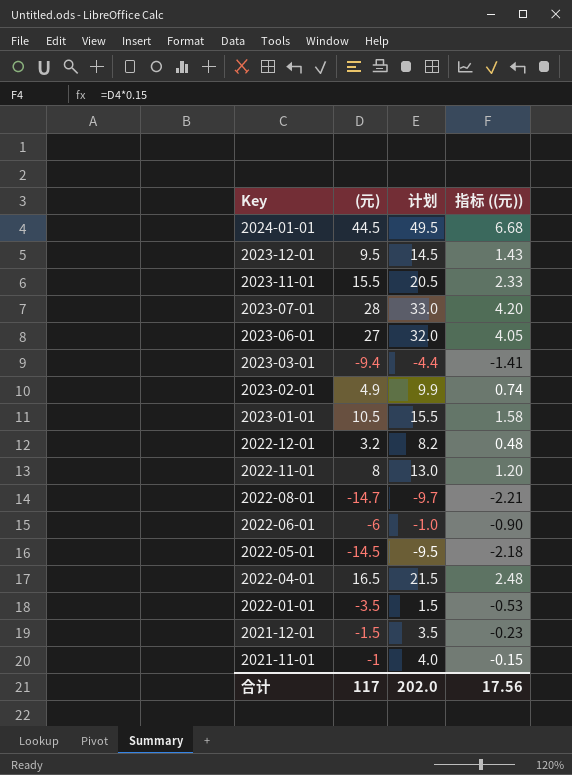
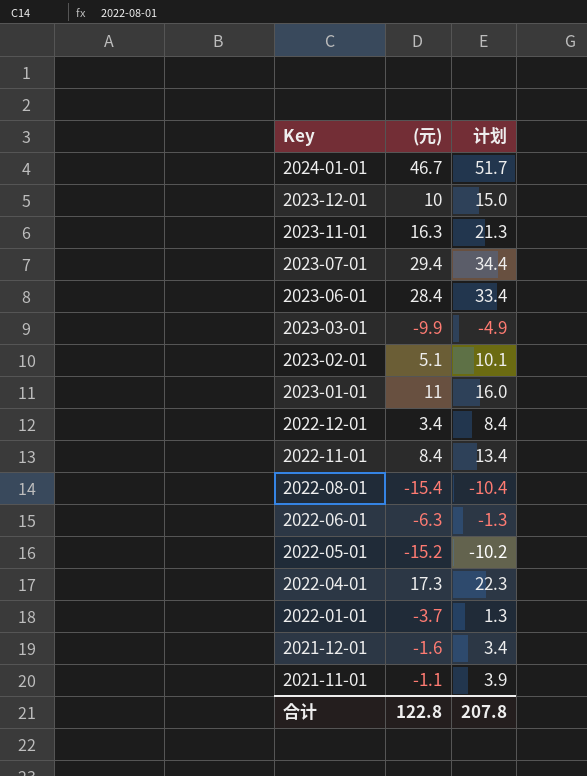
column 指标 ((元)) | formula: [(元)] * 0.15 -> none
2024-01-01 | (元): 44.5 -> 46.7
2024-01-01 | 计划: 49.5 -> 51.7
2023-12-01 | (元): 9.5 -> 10
2023-12-01 | 计划: 14.5 -> 15.0
2023-11-01 | (元): 15.5 -> 16.3
2023-11-01 | 计划: 20.5 -> 21.3
2023-07-01 | (元): 28 -> 29.4
2023-07-01 | 计划: 33.0 -> 34.4
2023-06-01 | (元): 27 -> 28.4
2023-06-01 | 计划: 32.0 -> 33.4
2023-03-01 | (元): -9.4 -> -9.9
2023-03-01 | 计划: -4.4 -> -4.9
2023-02-01 | (元): 4.9 -> 5.1
2023-02-01 | 计划: 9.9 -> 10.1
2023-01-01 | (元): 10.5 -> 11
2023-01-01 | 计划: 15.5 -> 16.0
2022-12-01 | (元): 3.2 -> 3.4
2022-12-01 | 计划: 8.2 -> 8.4
2022-11-01 | (元): 8 -> 8.4
2022-11-01 | 计划: 13.0 -> 13.4
2022-08-01 | (元): -14.7 -> -15.4
2022-08-01 | 计划: -9.7 -> -10.4
2022-06-01 | (元): -6 -> -6.3
2022-06-01 | 计划: -1.0 -> -1.3
2022-05-01 | (元): -14.5 -> -15.2
2022-05-01 | 计划: -9.5 -> -10.2
2022-04-01 | (元): 16.5 -> 17.3
2022-04-01 | 计划: 21.5 -> 22.3
2022-01-01 | (元): -3.5 -> -3.7
2022-01-01 | 计划: 1.5 -> 1.3
2021-12-01 | (元): -1.5 -> -1.6
2021-12-01 | 计划: 3.5 -> 3.4
2021-11-01 | (元): -1 -> -1.1
2021-11-01 | 计划: 4.0 -> 3.9
合计 | (元): 117 -> 122.8
合计 | 计划: 202.0 -> 207.8

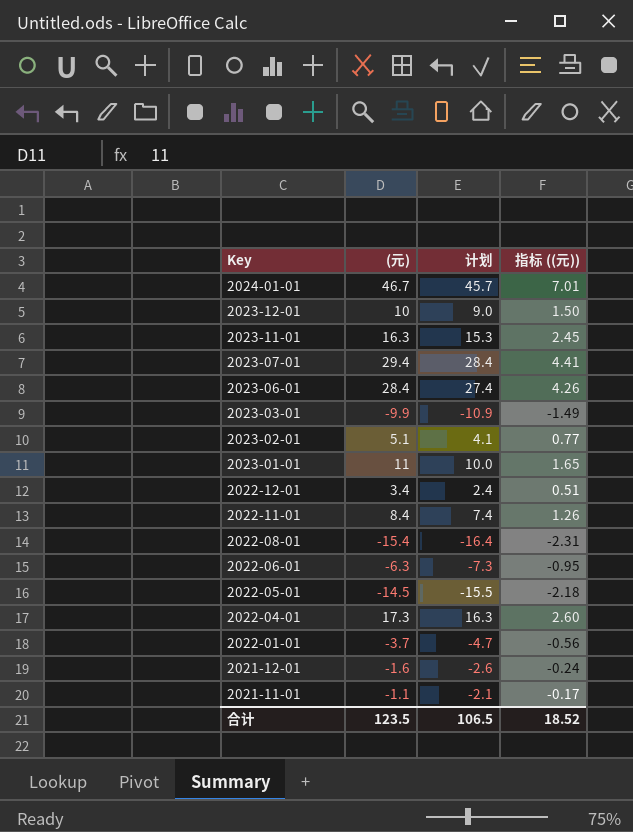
column 计划 | formula: [(元)] + 5 -> [(元)] - 1
column 指标 ((元)) | formula: none -> [(元)] * 0.15
2022-05-01 | (元): -15.2 -> -14.5
合计 | (元): 122.8 -> 123.5
合计 | 计划: 207.8 -> 106.5

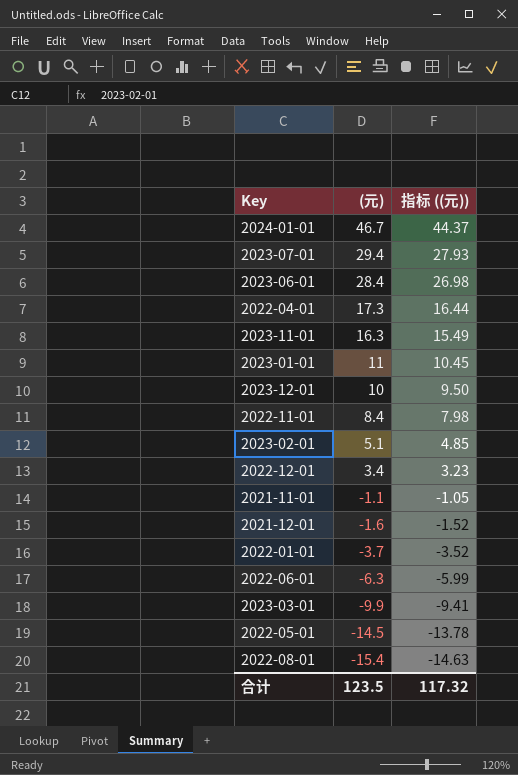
row order: Key descending -> (元) descending
column 计划 | formula: [(元)] - 1 -> none
column 指标 ((元)) | formula: [(元)] * 0.15 -> [(元)] * 0.95
合计 | 指标 ((元)): 18.52 -> 117.32

